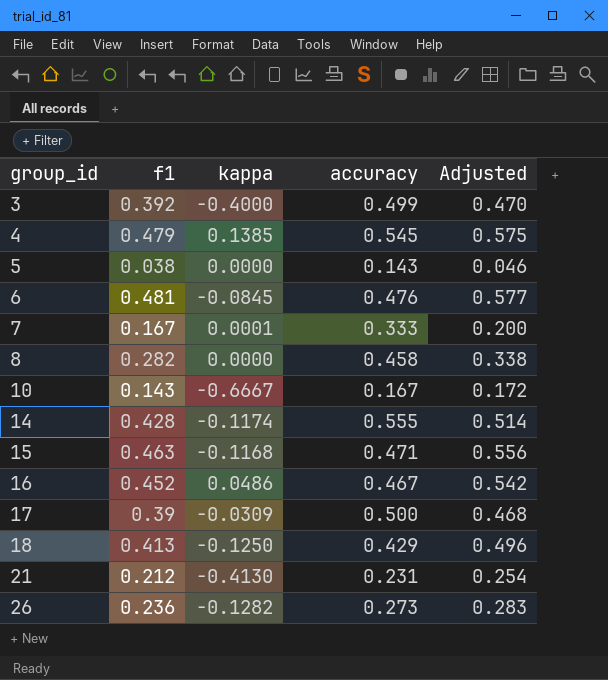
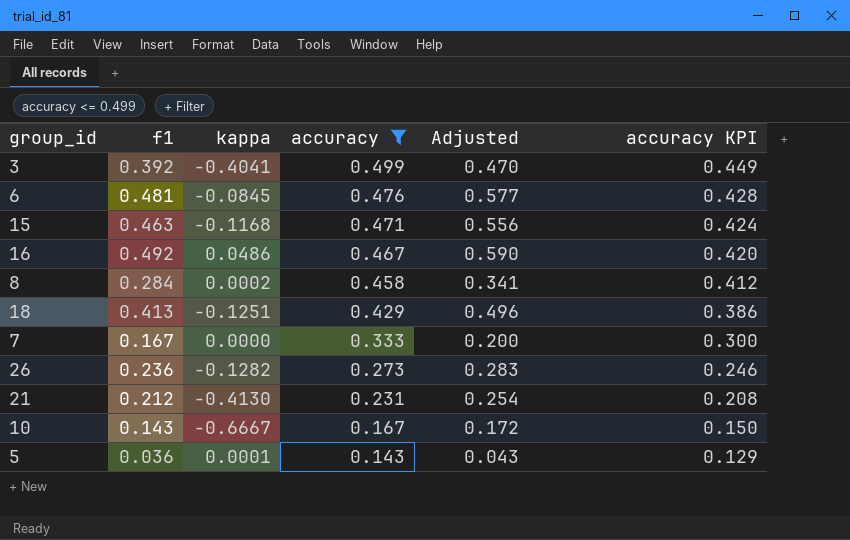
filter: none -> accuracy <= 0.499
row order: group_id ascending -> accuracy descending
column accuracy KPI | formula: none -> [accuracy] * 0.9
3 | kappa: -0.4000 -> -0.4041
16 | f1: 0.452 -> 0.492
16 | Adjusted: 0.542 -> 0.590
8 | f1: 0.282 -> 0.284
8 | kappa: 0.0000 -> 0.0002
8 | Adjusted: 0.338 -> 0.341
18 | kappa: -0.1250 -> -0.1251
7 | kappa: 0.0001 -> 0.0000
5 | f1: 0.038 -> 0.036
5 | kappa: 0.0000 -> 0.0001
5 | Adjusted: 0.046 -> 0.043

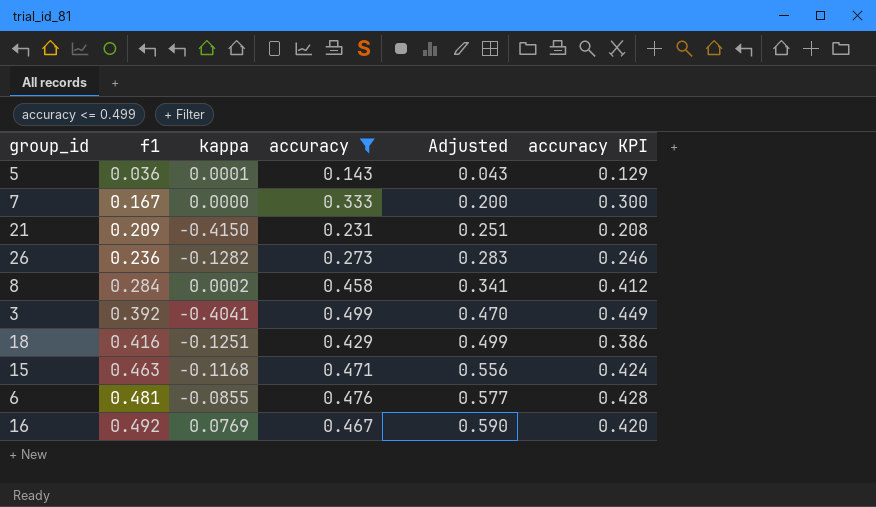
row order: accuracy descending -> f1 ascending
row 10: 0.143 | -0.6667 | 0.167 | 0.172 | 0.150 -> none
21 | f1: 0.212 -> 0.209
21 | kappa: -0.4130 -> -0.4150
21 | Adjusted: 0.254 -> 0.251
18 | f1: 0.413 -> 0.416
18 | Adjusted: 0.496 -> 0.499
6 | kappa: -0.0845 -> -0.0855
16 | kappa: 0.0486 -> 0.0769

